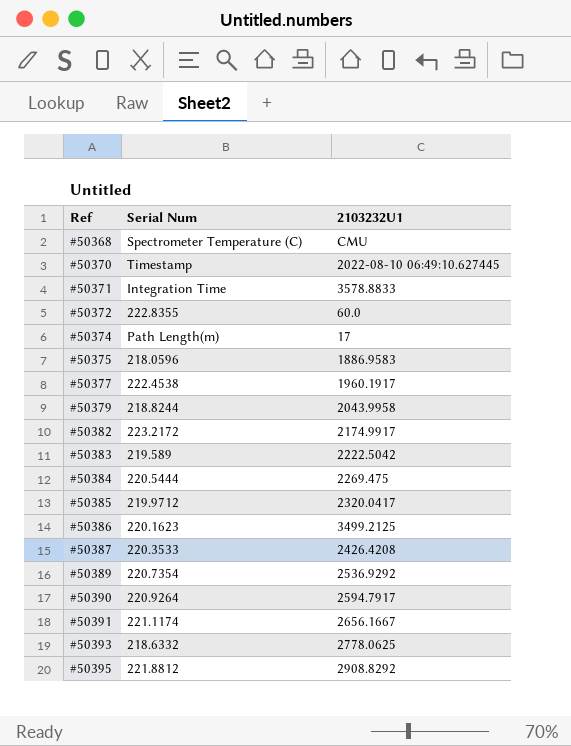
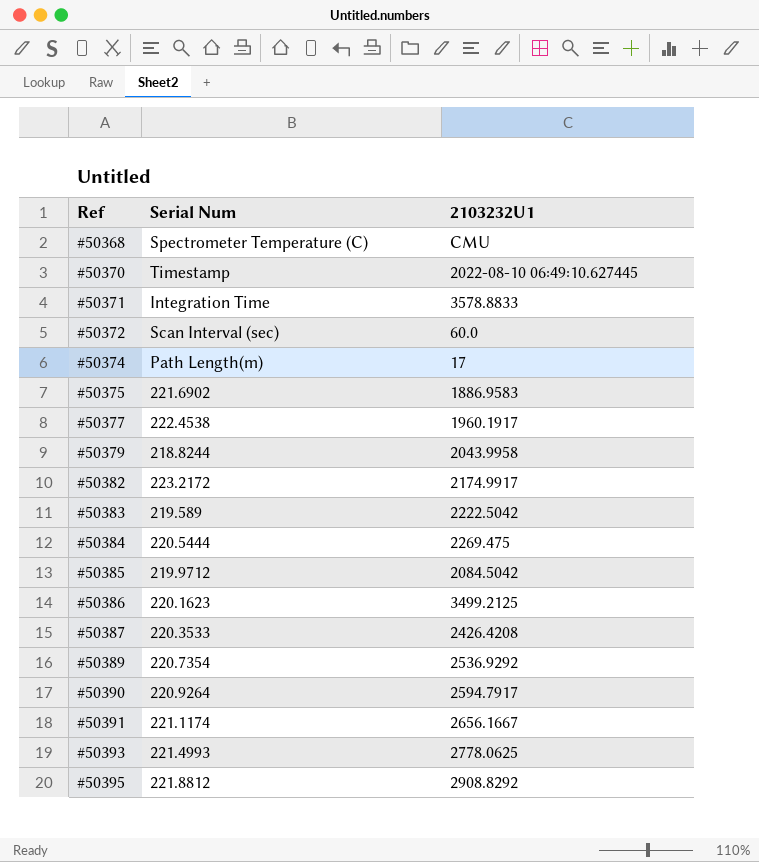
#50372 | Serial Num: 222.8355 -> Scan Interval (sec)
#50375 | Serial Num: 218.0596 -> 221.6902
#50385 | 2103232U1: 2320.0417 -> 2084.5042
#50393 | Serial Num: 218.6332 -> 221.4993

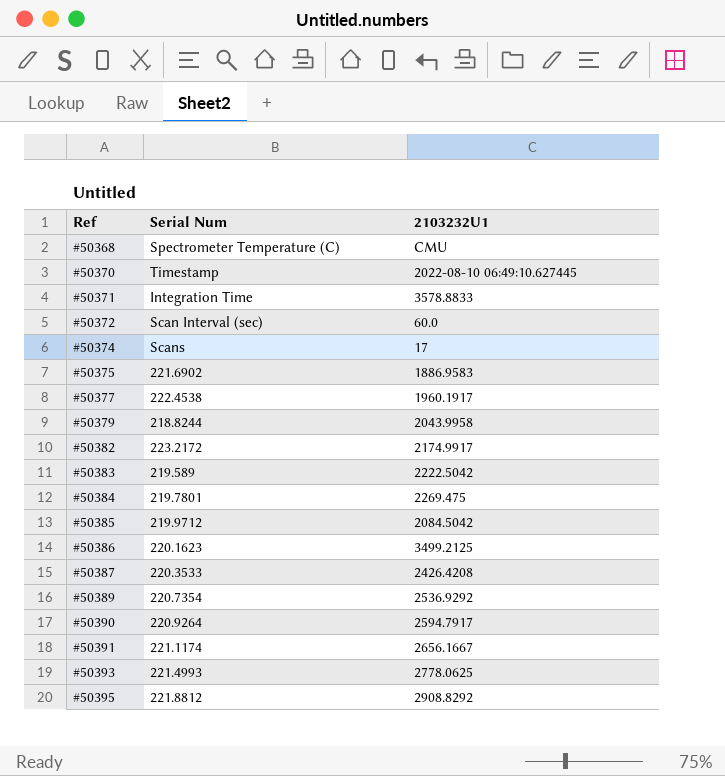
#50374 | Serial Num: Path Length(m) -> Scans
#50384 | Serial Num: 220.5444 -> 219.7801

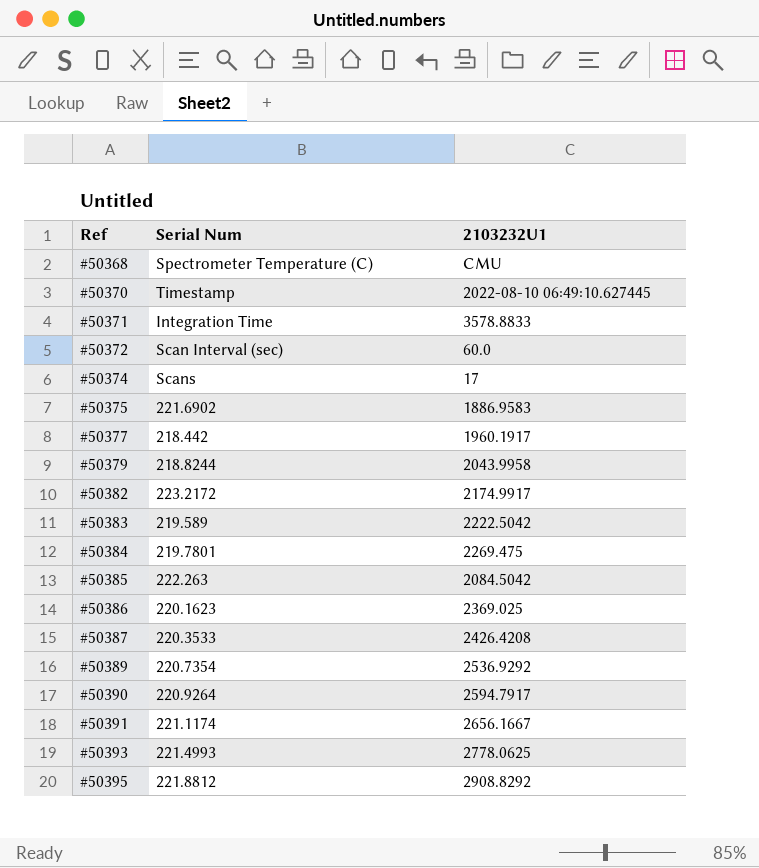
#50377 | Serial Num: 222.4538 -> 218.442
#50385 | Serial Num: 219.9712 -> 222.263
#50386 | 2103232U1: 3499.2125 -> 2369.025

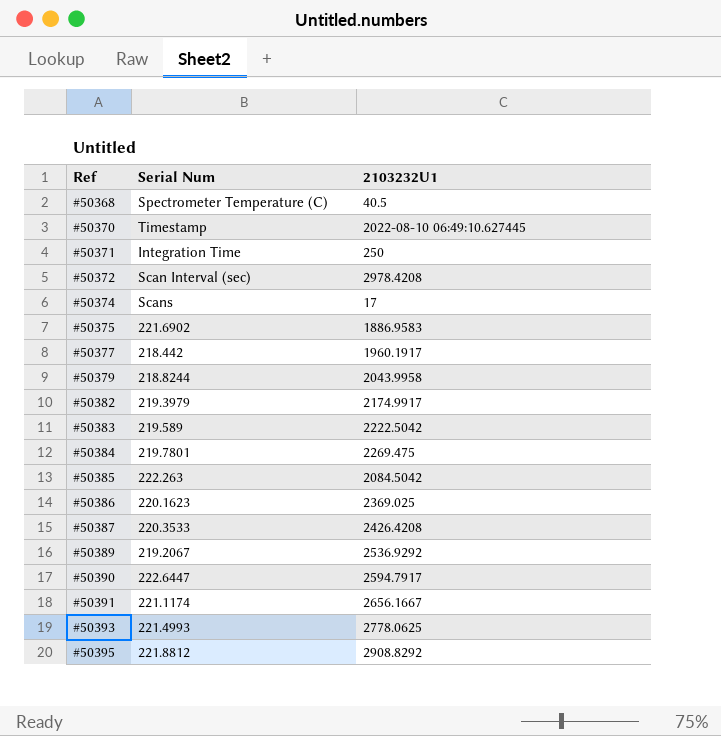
#50368 | 2103232U1: CMU -> 40.5
#50371 | 2103232U1: 3578.8833 -> 250
#50372 | 2103232U1: 60.0 -> 2978.4208
#50382 | Serial Num: 223.2172 -> 219.3979
#50389 | Serial Num: 220.7354 -> 219.2067
#50390 | Serial Num: 220.9264 -> 222.6447

